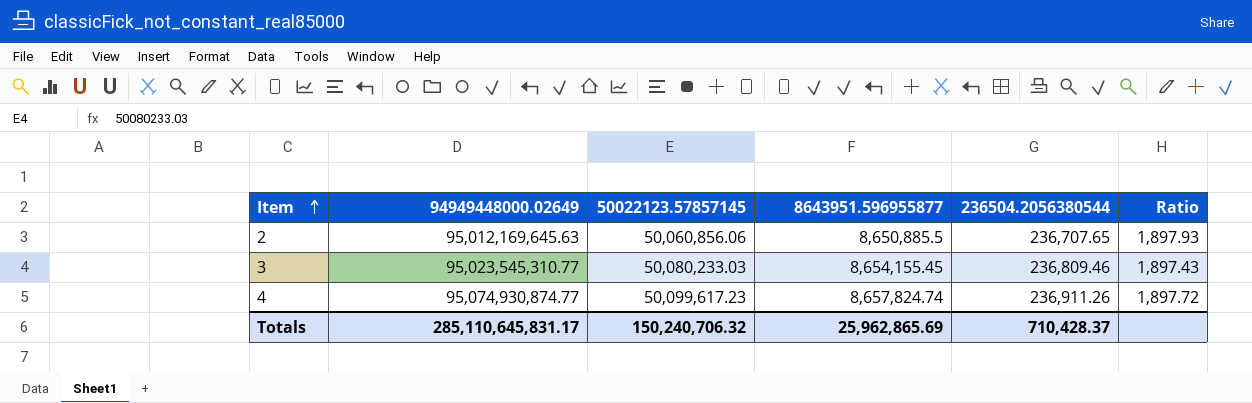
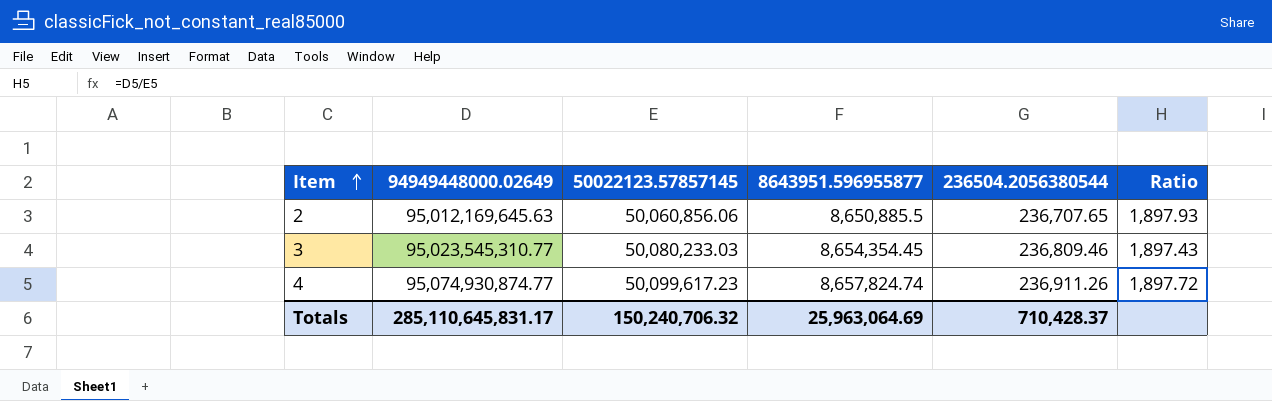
3 | 8643951.596955877: 8,654,155.45 -> 8,654,354.45
Totals | 8643951.596955877: 25,962,865.69 -> 25,963,064.69

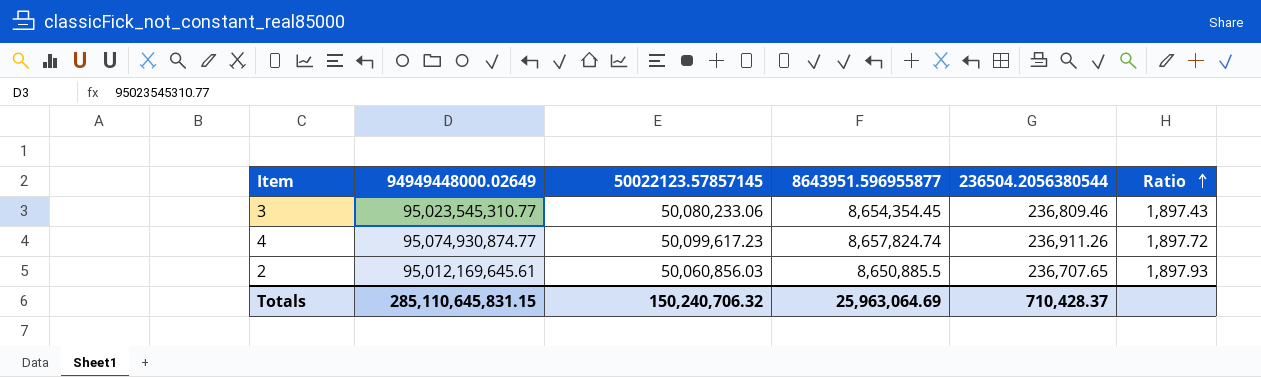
row order: Item ascending -> Ratio ascending
3 | 50022123.57857145: 50,080,233.03 -> 50,080,233.06
2 | 94949448000.02649: 95,012,169,645.63 -> 95,012,169,645.61
2 | 50022123.57857145: 50,060,856.06 -> 50,060,856.03
Totals | 94949448000.02649: 285,110,645,831.17 -> 285,110,645,831.15

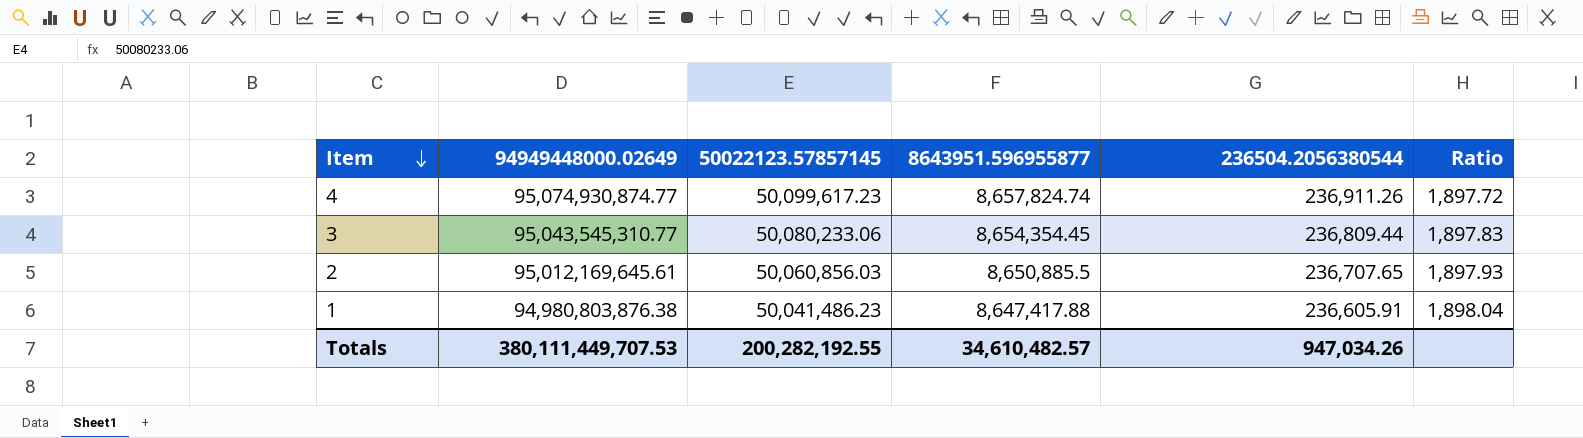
row order: Ratio ascending -> Item descending
3 | 94949448000.02649: 95,023,545,310.77 -> 95,043,545,310.77
3 | 236504.2056380544: 236,809.46 -> 236,809.44
3 | Ratio: 1,897.43 -> 1,897.83
row 1: none -> 94,980,803,876.38 | 50,041,486.23 | 8,647,417.88 | 236,605.91 | 1,898.04
Totals | 94949448000.02649: 285,110,645,831.15 -> 380,111,449,707.53
Totals | 50022123.57857145: 150,240,706.32 -> 200,282,192.55
Totals | 8643951.596955877: 25,963,064.69 -> 34,610,482.57
Totals | 236504.2056380544: 710,428.37 -> 947,034.26

